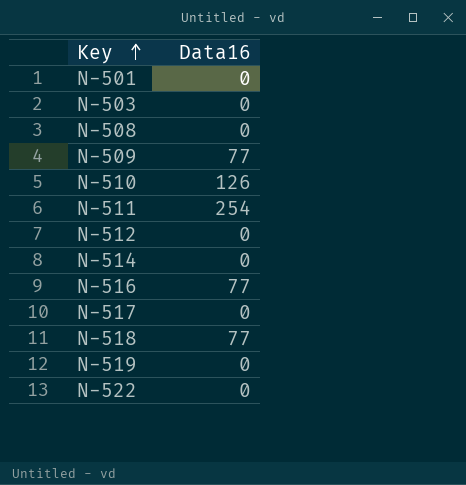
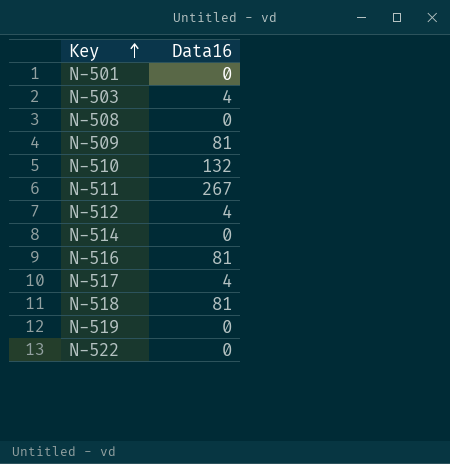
N-503 | Data16: 0 -> 4
N-509 | Data16: 77 -> 81
N-510 | Data16: 126 -> 132
N-511 | Data16: 254 -> 267
N-512 | Data16: 0 -> 4
N-516 | Data16: 77 -> 81
N-517 | Data16: 0 -> 4
N-518 | Data16: 77 -> 81

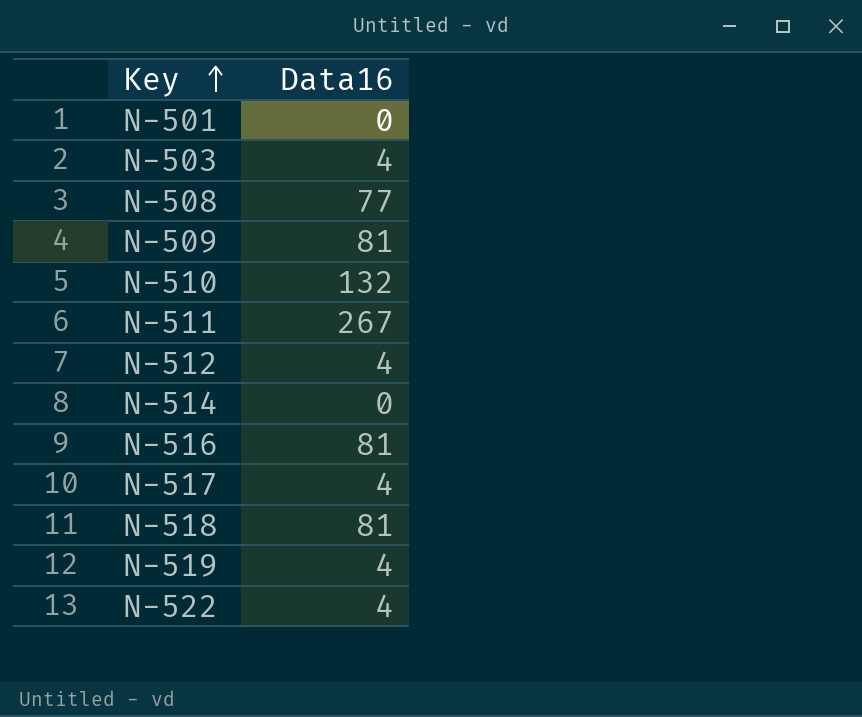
N-508 | Data16: 0 -> 77
N-519 | Data16: 0 -> 4
N-522 | Data16: 0 -> 4

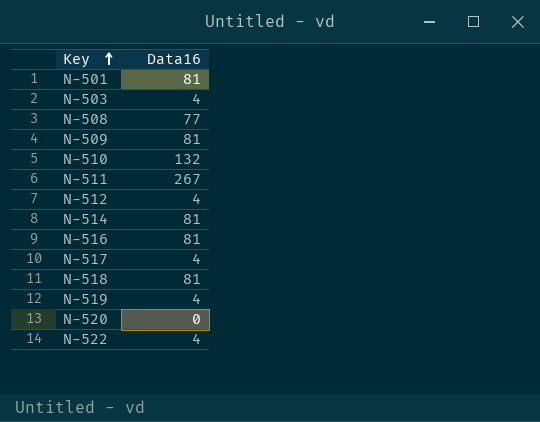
N-501 | Data16: 0 -> 81
N-514 | Data16: 0 -> 81
row N-520: none -> 0

